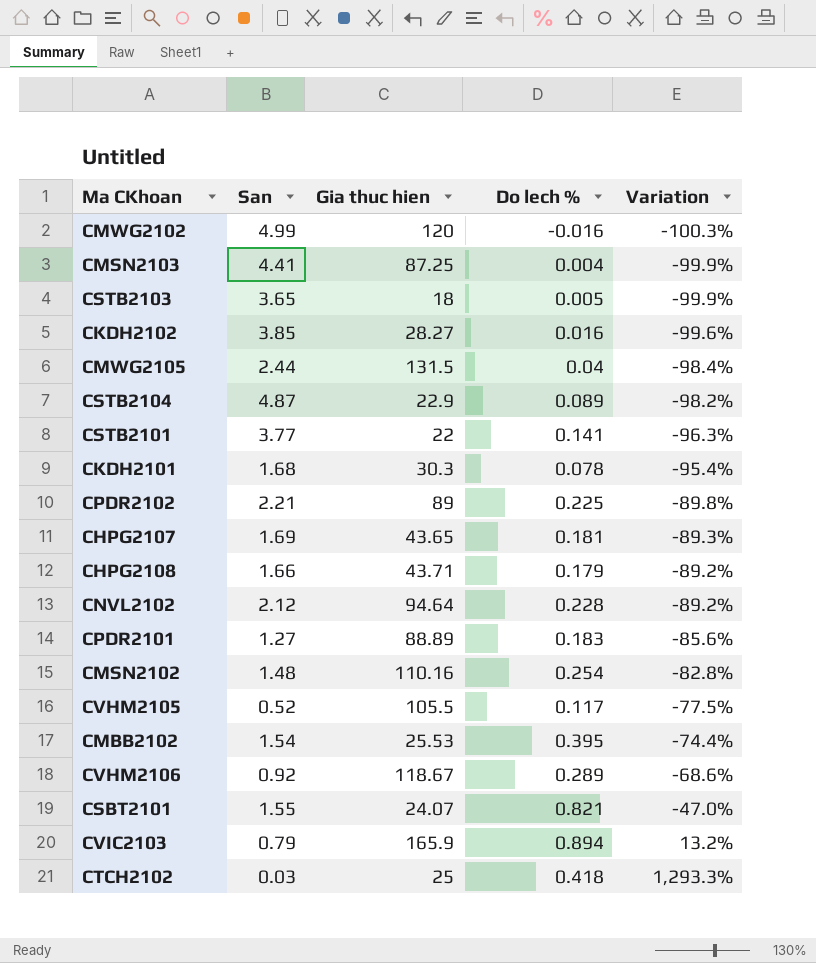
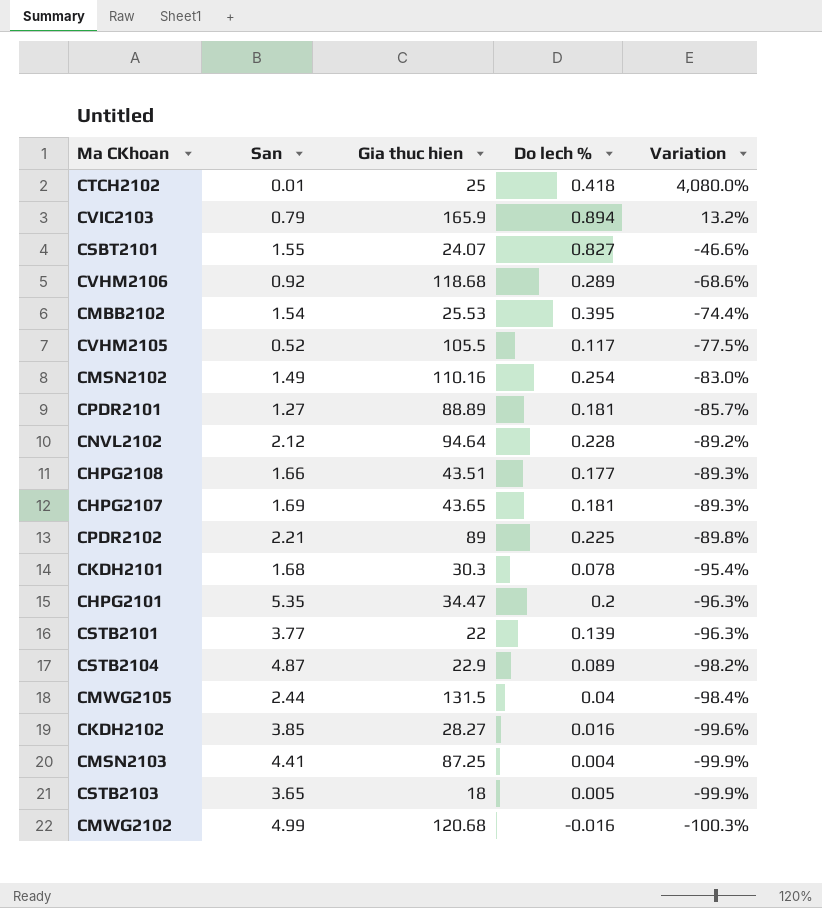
row order: Variation ascending -> Variation descending
CTCH2102 | San: 0.03 -> 0.01
CTCH2102 | Variation: 1,293.3% -> 4,080.0%
CSBT2101 | Do lech %: 0.821 -> 0.827
CSBT2101 | Variation: -47.0% -> -46.6%
CVHM2106 | Gia thuc hien: 118.67 -> 118.68
CMSN2102 | San: 1.48 -> 1.49
CMSN2102 | Variation: -82.8% -> -83.0%
CPDR2101 | Do lech %: 0.183 -> 0.181
CPDR2101 | Variation: -85.6% -> -85.7%
CHPG2108 | Gia thuc hien: 43.71 -> 43.51
CHPG2108 | Do lech %: 0.179 -> 0.177
CHPG2108 | Variation: -89.2% -> -89.3%
row CHPG2101: none -> 5.35 | 34.47 | 0.2 | -96.3%
CSTB2101 | Do lech %: 0.141 -> 0.139
CMWG2102 | Gia thuc hien: 120 -> 120.68

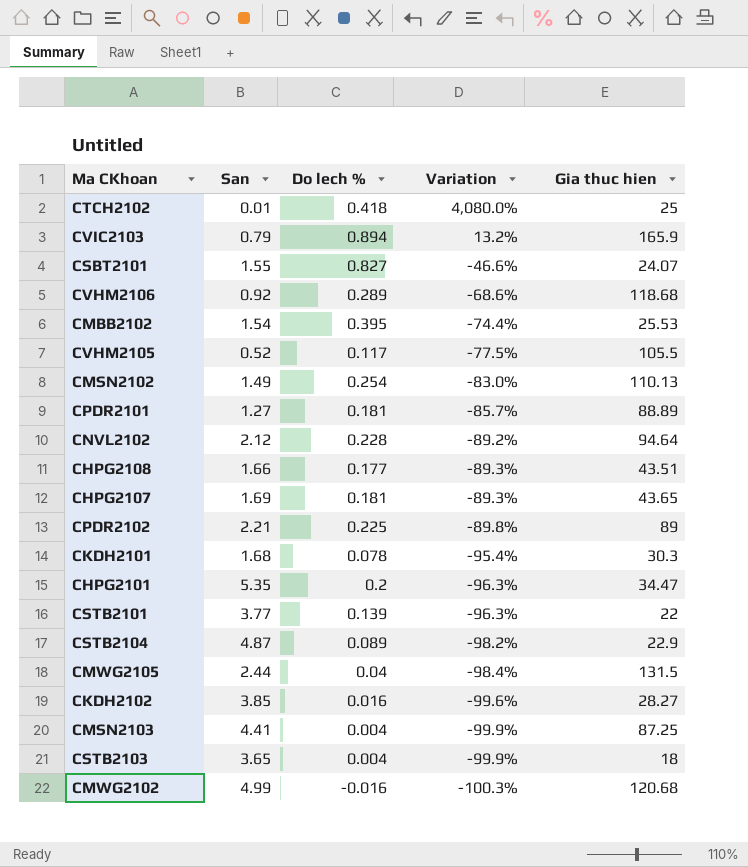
column Gia thuc hien | position: 3 -> 5
CMSN2102 | Gia thuc hien: 110.16 -> 110.13
CSTB2103 | Do lech %: 0.005 -> 0.004

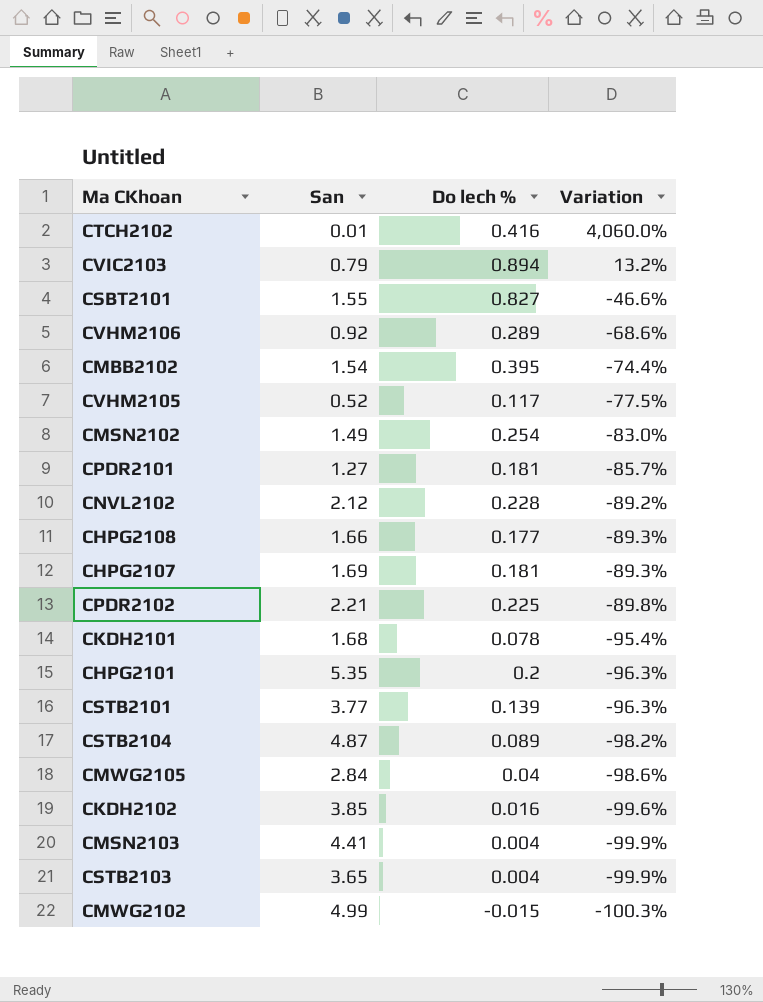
column Gia thuc hien | position: 5 -> none
CTCH2102 | Do lech %: 0.418 -> 0.416
CTCH2102 | Variation: 4,080.0% -> 4,060.0%
CMWG2105 | San: 2.44 -> 2.84
CMWG2105 | Variation: -98.4% -> -98.6%
CMWG2102 | Do lech %: -0.016 -> -0.015

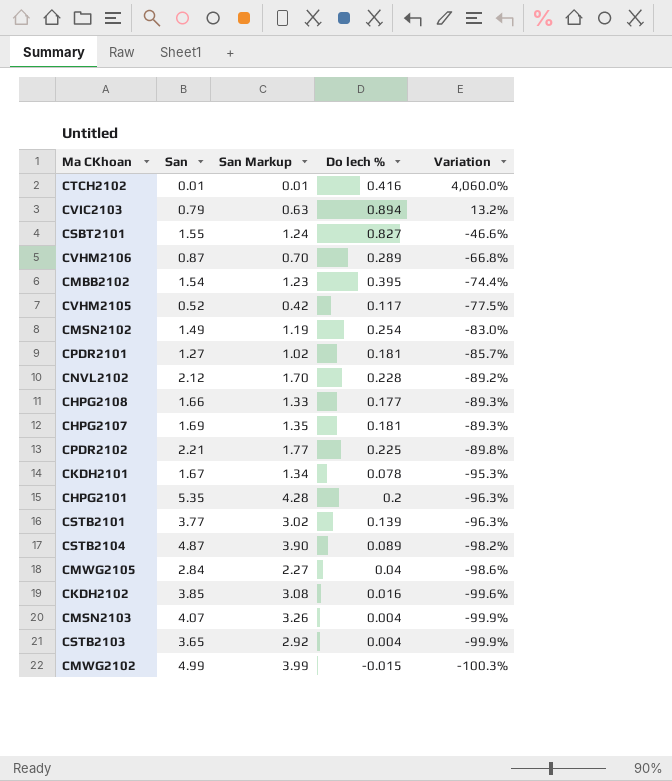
column San Markup | formula: none -> [San] * 0.8
CVHM2106 | San: 0.92 -> 0.87
CVHM2106 | Variation: -68.6% -> -66.8%
CKDH2101 | San: 1.68 -> 1.67
CKDH2101 | Variation: -95.4% -> -95.3%
CMSN2103 | San: 4.41 -> 4.07

